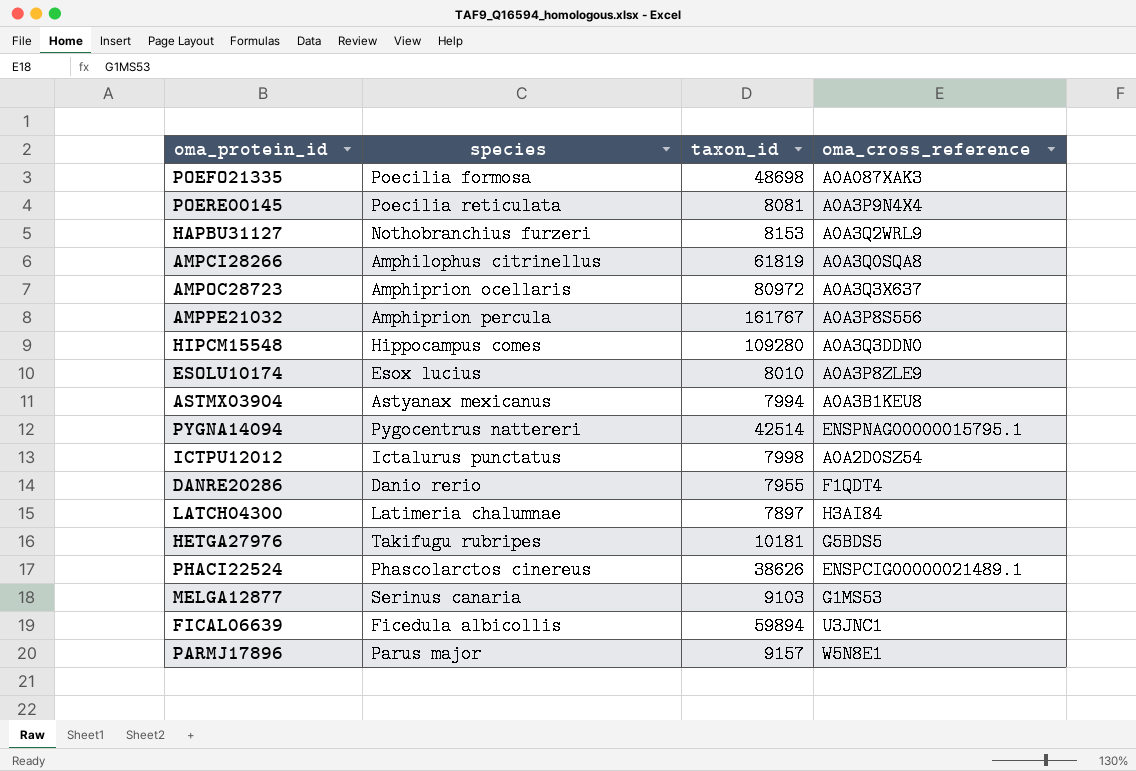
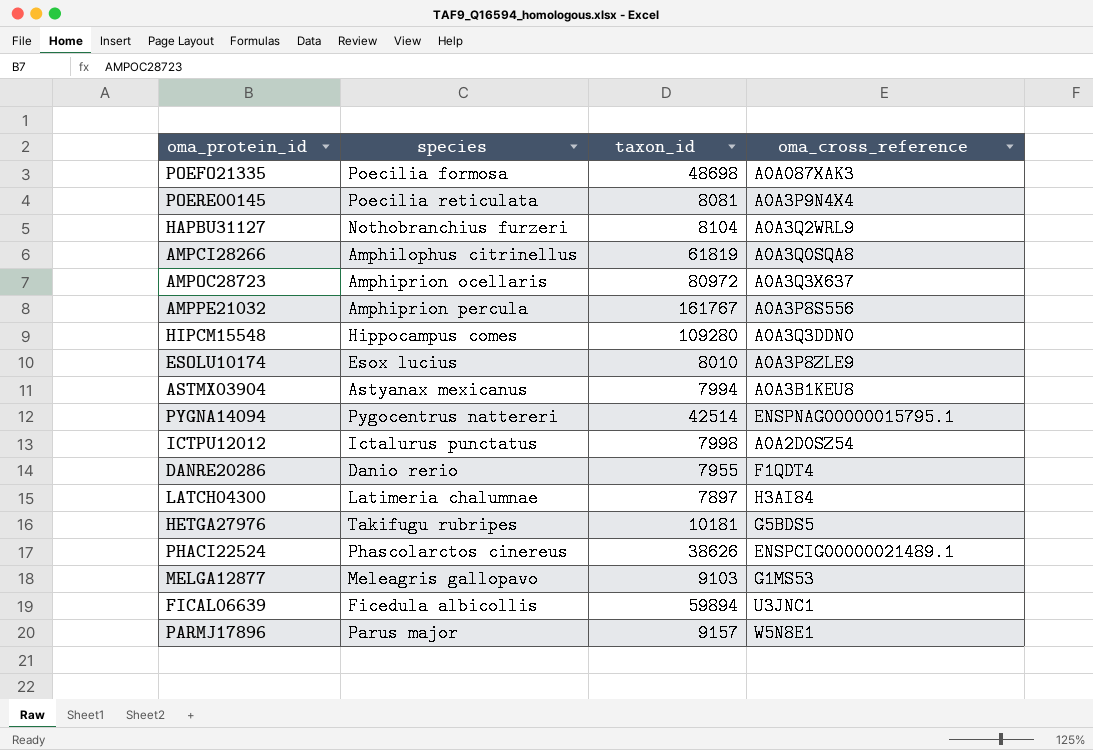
HAPBU31127 | taxon_id: 8153 -> 8104
MELGA12877 | species: Serinus canaria -> Meleagris gallopavo

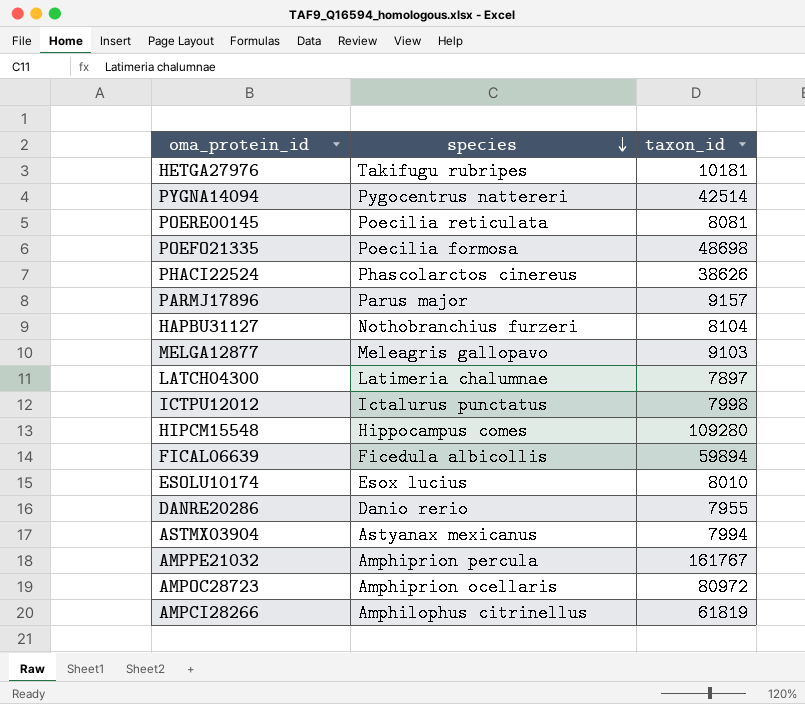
row order: none -> species descending
column oma_cross_reference | position: 4 -> none

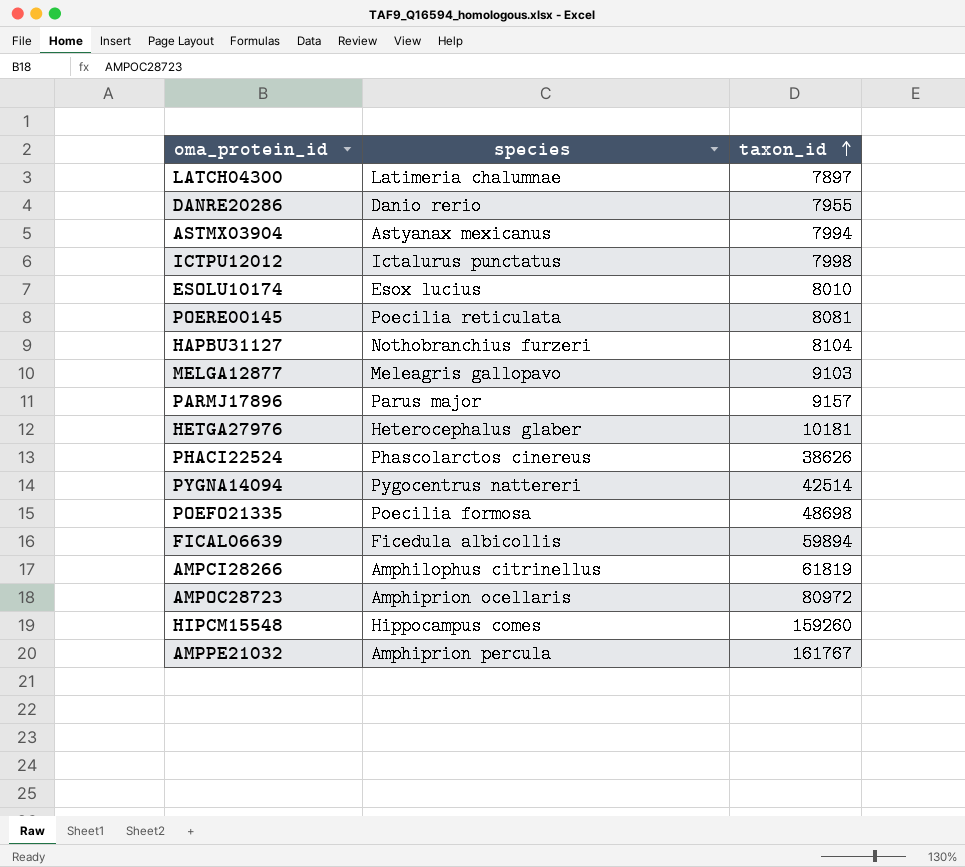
row order: species descending -> taxon_id ascending
HETGA27976 | species: Takifugu rubripes -> Heterocephalus glaber
HIPCM15548 | taxon_id: 109280 -> 159260

